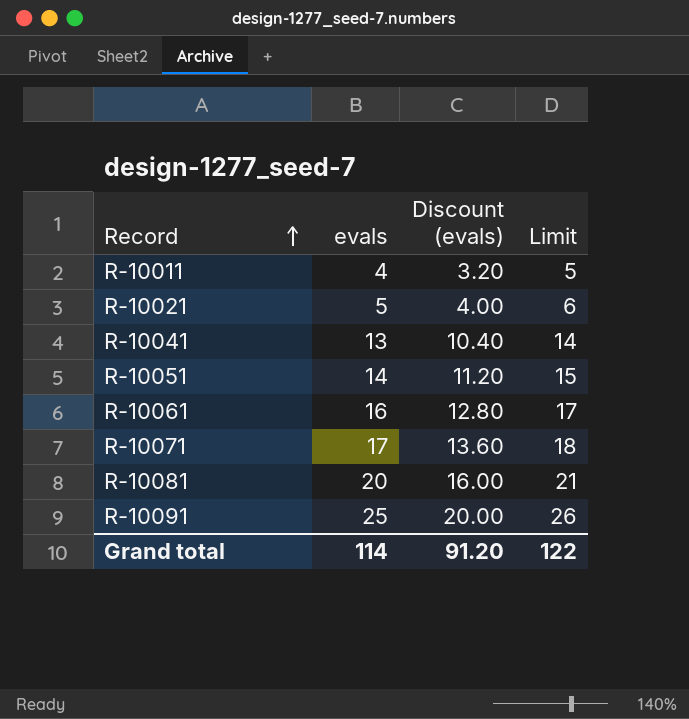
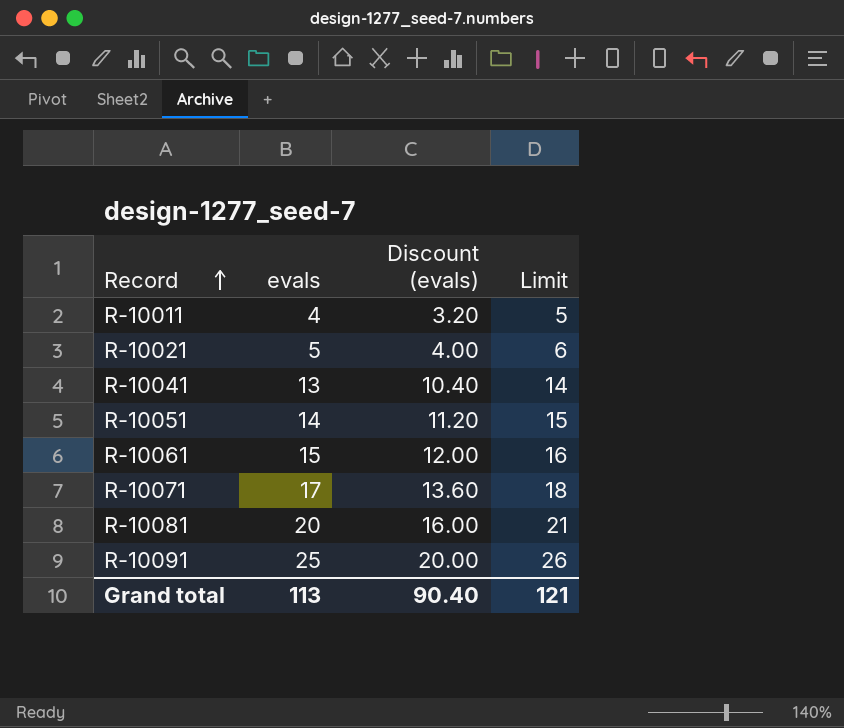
R-10061 | evals: 16 -> 15
R-10061 | Discount (evals): 12.80 -> 12.00
R-10061 | Limit: 17 -> 16
Grand total | evals: 114 -> 113
Grand total | Discount (evals): 91.20 -> 90.40
Grand total | Limit: 122 -> 121

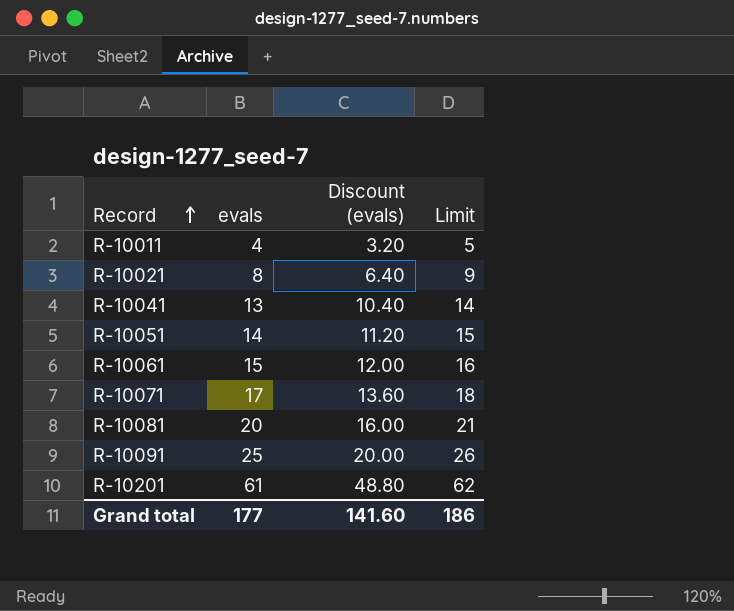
R-10021 | evals: 5 -> 8
R-10021 | Discount (evals): 4.00 -> 6.40
R-10021 | Limit: 6 -> 9
row R-10201: none -> 61 | 48.80 | 62
Grand total | evals: 113 -> 177
Grand total | Discount (evals): 90.40 -> 141.60
Grand total | Limit: 121 -> 186

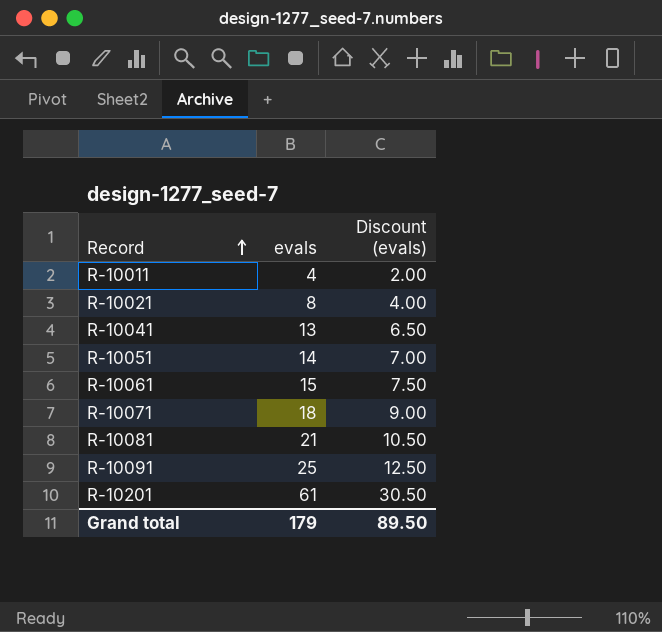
column Limit | formula: [evals] + 1 -> none
column Discount (evals) | formula: [evals] * 0.8 -> [evals] * 0.5
R-10071 | evals: 17 -> 18
R-10081 | evals: 20 -> 21
Grand total | evals: 177 -> 179
Grand total | Discount (evals): 141.60 -> 89.50

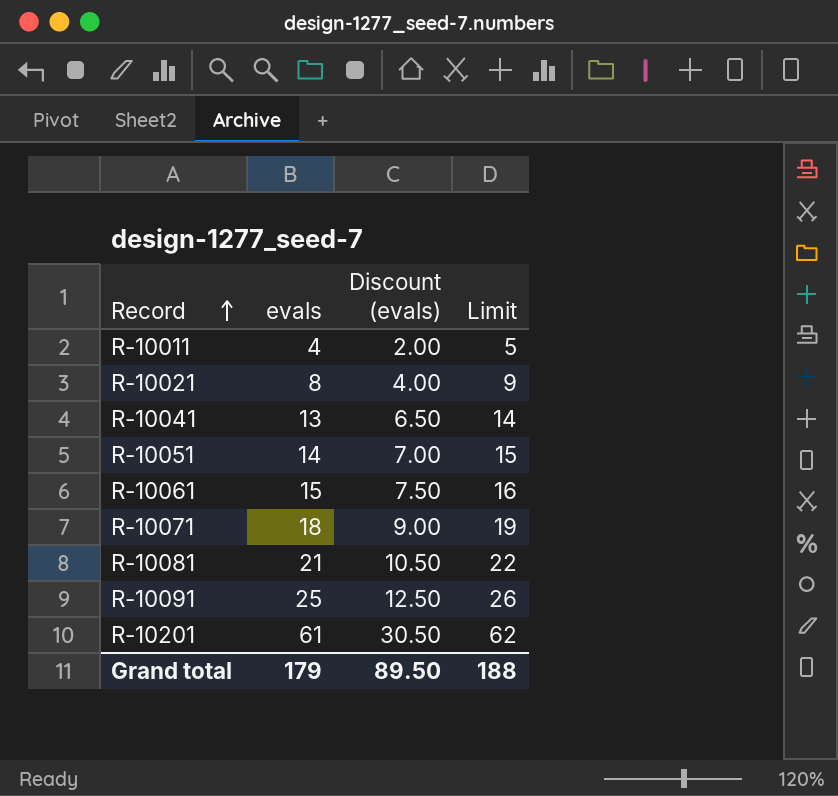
column Limit | formula: none -> [evals] + 1

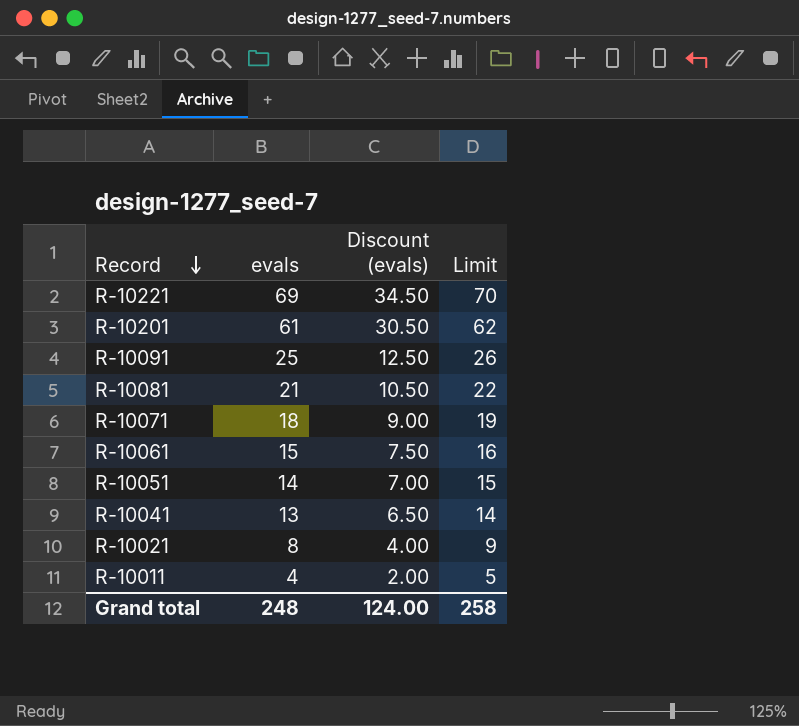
row order: Record ascending -> Record descending
row R-10221: none -> 69 | 34.50 | 70
Grand total | evals: 179 -> 248
Grand total | Discount (evals): 89.50 -> 124.00
Grand total | Limit: 188 -> 258

